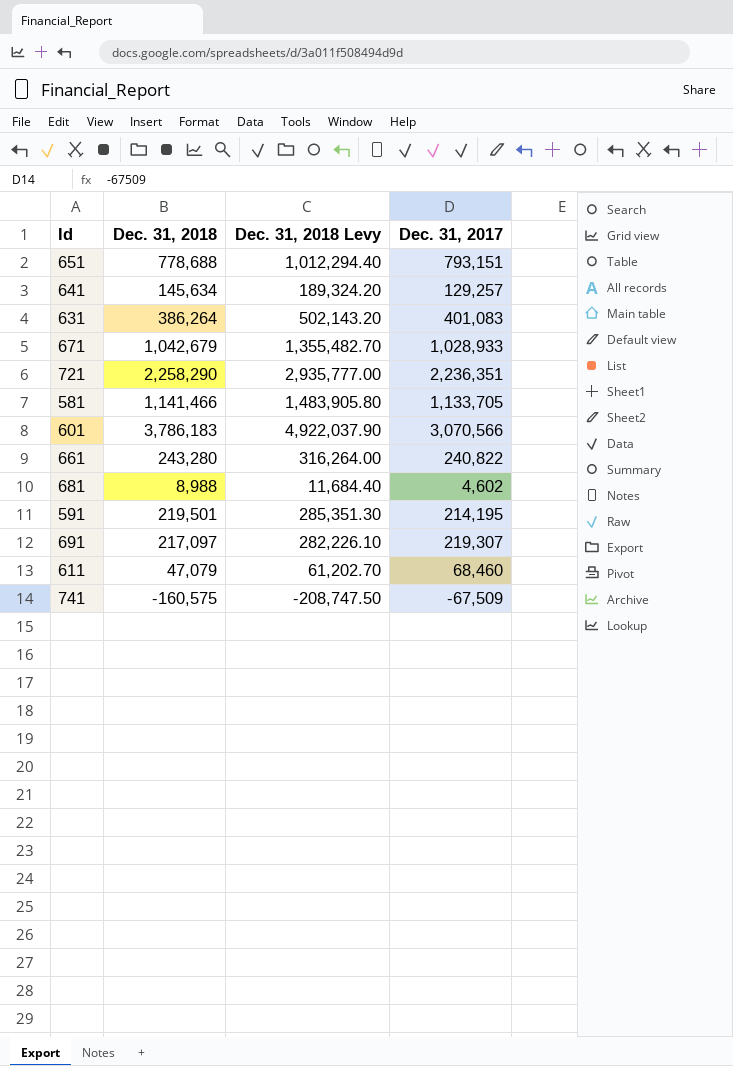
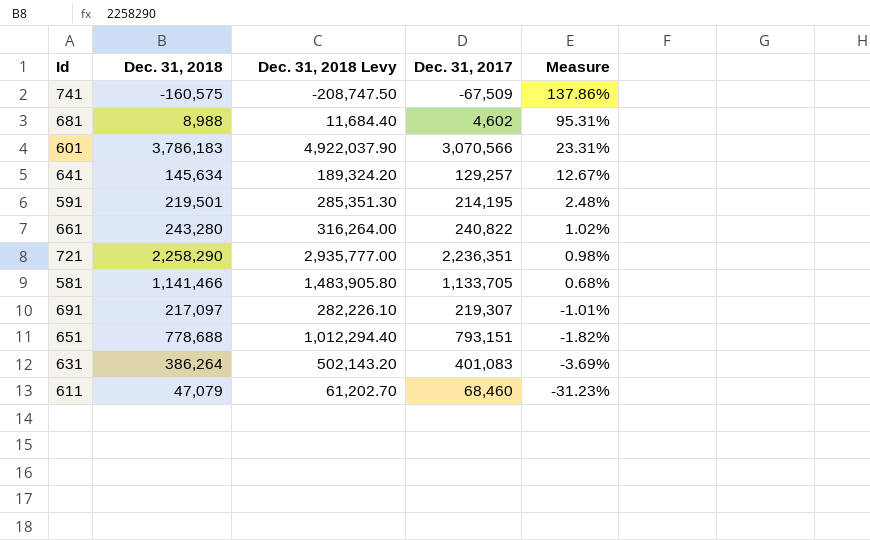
row order: none -> Measure descending
column Measure | formula: none -> ([Dec. 31, 2018] - [Dec. 31, 2017]) / [Dec. 31, 2017]
row 671: 1,042,679 | 1,355,482.70 | 1,028,933 -> none

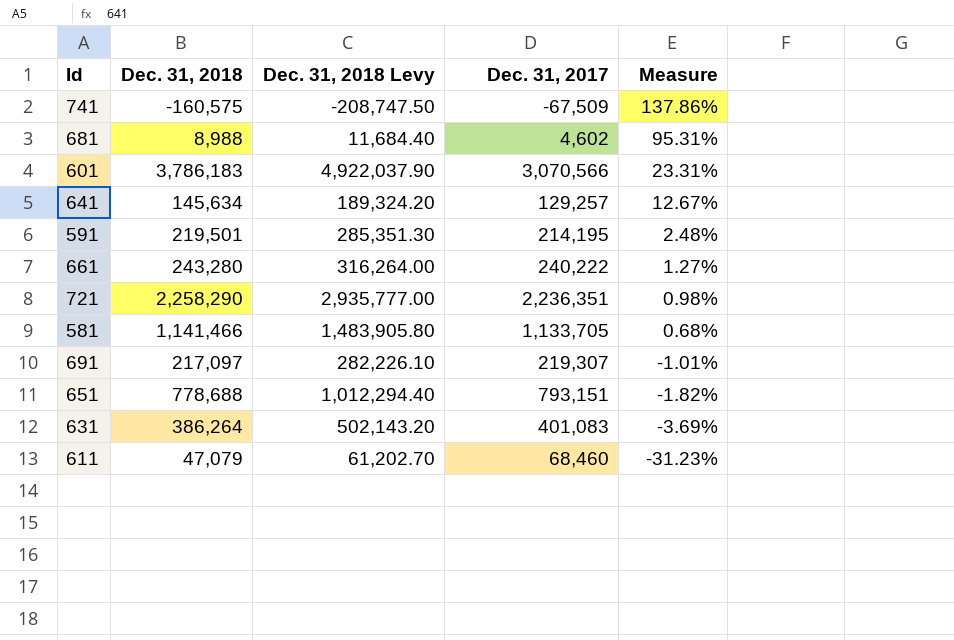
661 | Dec. 31, 2017: 240,822 -> 240,222
661 | Measure: 1.02% -> 1.27%

